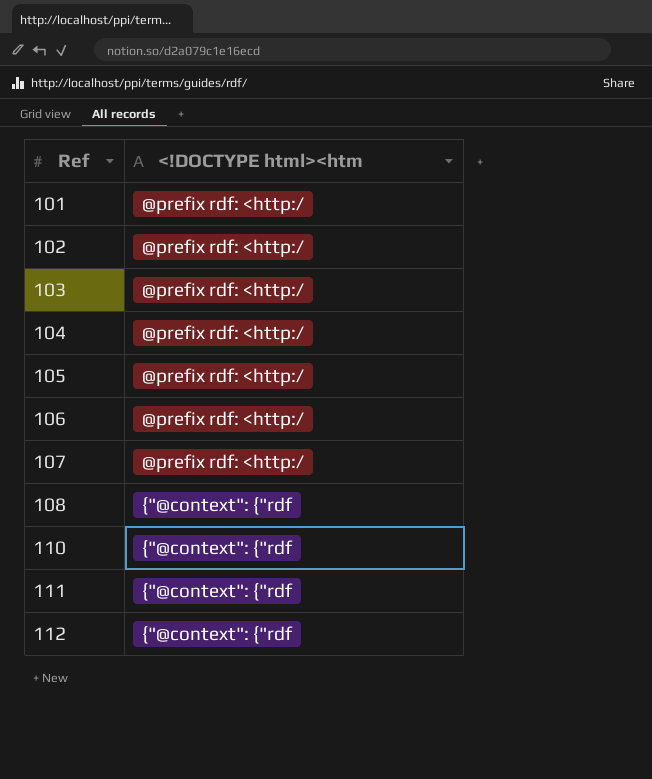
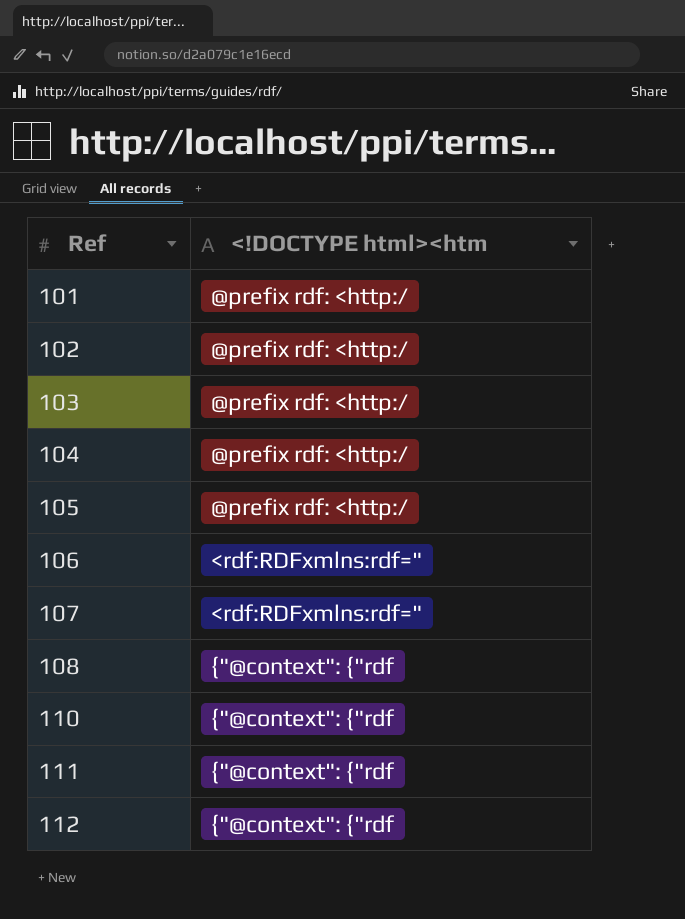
106 | <!DOCTYPE html><htm: @prefix rdf: <http:/ -> <rdf:RDFxmlns:rdf="
107 | <!DOCTYPE html><htm: @prefix rdf: <http:/ -> <rdf:RDFxmlns:rdf="

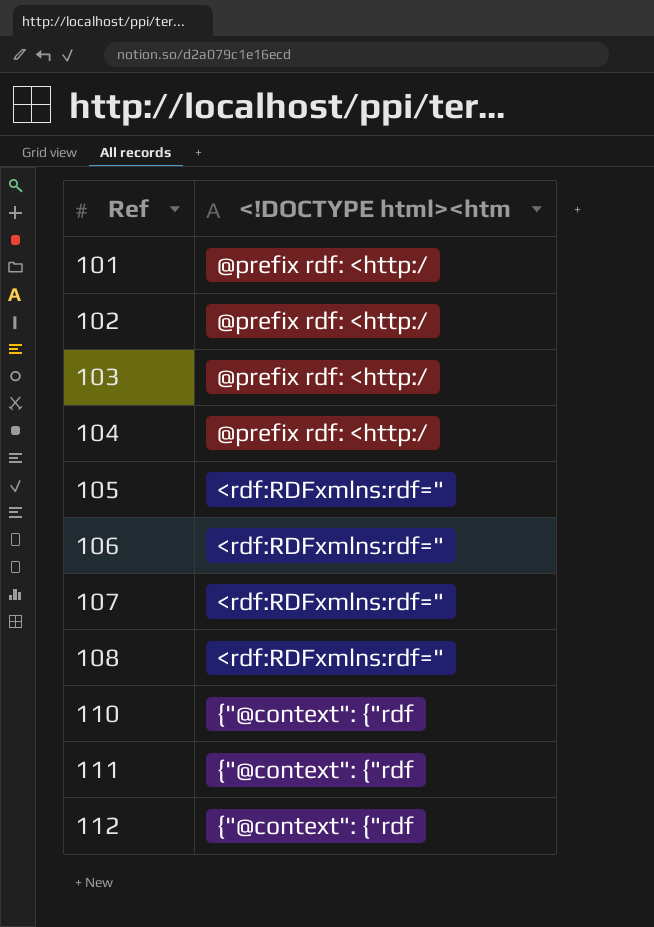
105 | <!DOCTYPE html><htm: @prefix rdf: <http:/ -> <rdf:RDFxmlns:rdf="
108 | <!DOCTYPE html><htm: {"@context": {"rdf -> <rdf:RDFxmlns:rdf="

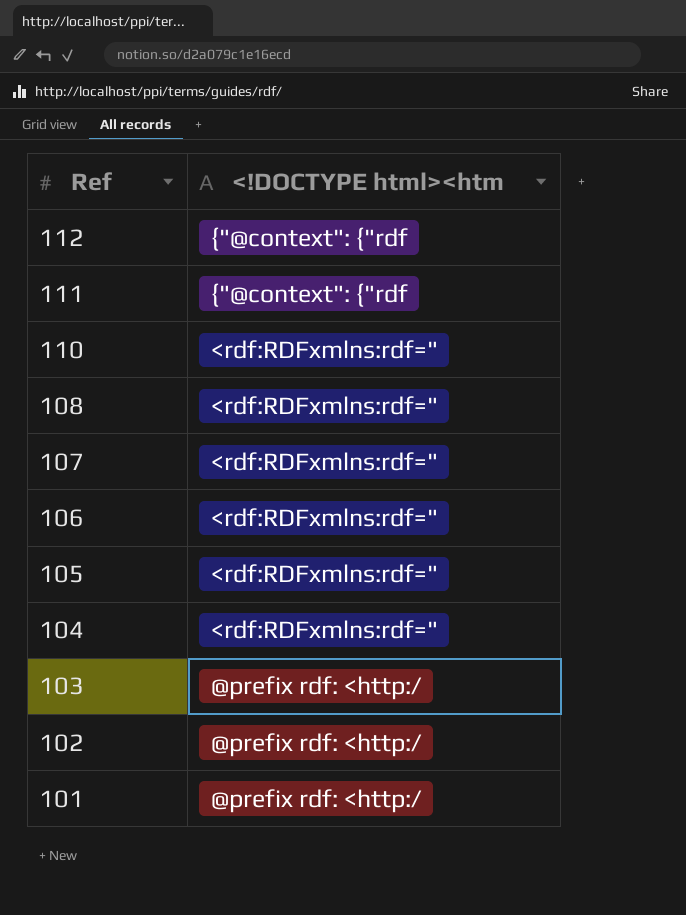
row order: Ref ascending -> Ref descending
110 | <!DOCTYPE html><htm: {"@context": {"rdf -> <rdf:RDFxmlns:rdf="
104 | <!DOCTYPE html><htm: @prefix rdf: <http:/ -> <rdf:RDFxmlns:rdf="

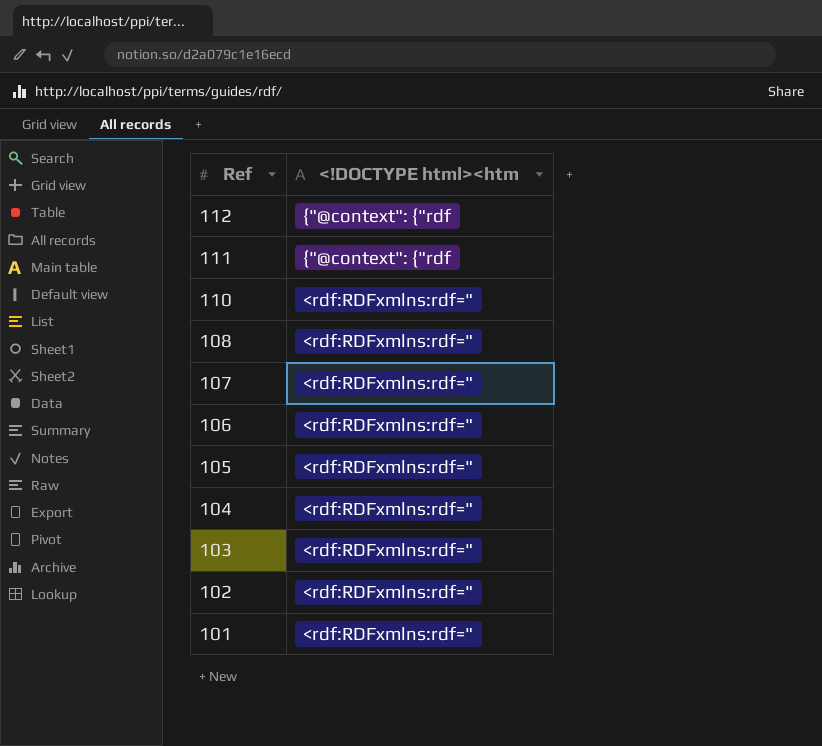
103 | <!DOCTYPE html><htm: @prefix rdf: <http:/ -> <rdf:RDFxmlns:rdf="
102 | <!DOCTYPE html><htm: @prefix rdf: <http:/ -> <rdf:RDFxmlns:rdf="
101 | <!DOCTYPE html><htm: @prefix rdf: <http:/ -> <rdf:RDFxmlns:rdf="

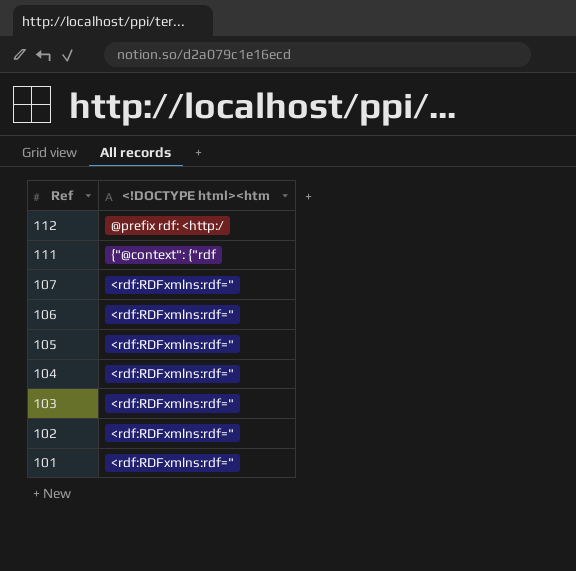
row 110: <rdf:RDFxmlns:rdf=" -> none
row 108: <rdf:RDFxmlns:rdf=" -> none
112 | <!DOCTYPE html><htm: {"@context": {"rdf -> @prefix rdf: <http:/

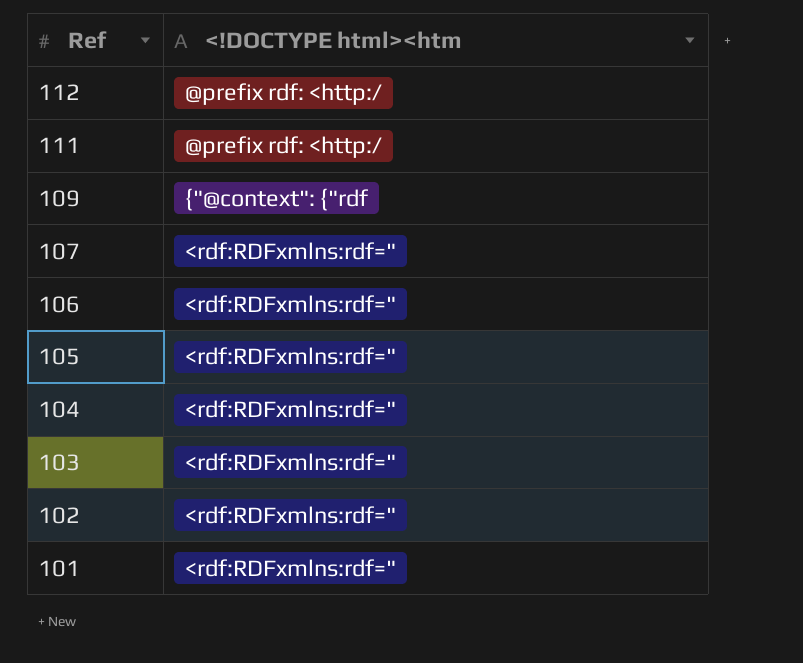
111 | <!DOCTYPE html><htm: {"@context": {"rdf -> @prefix rdf: <http:/
row 109: none -> {"@context": {"rdf

